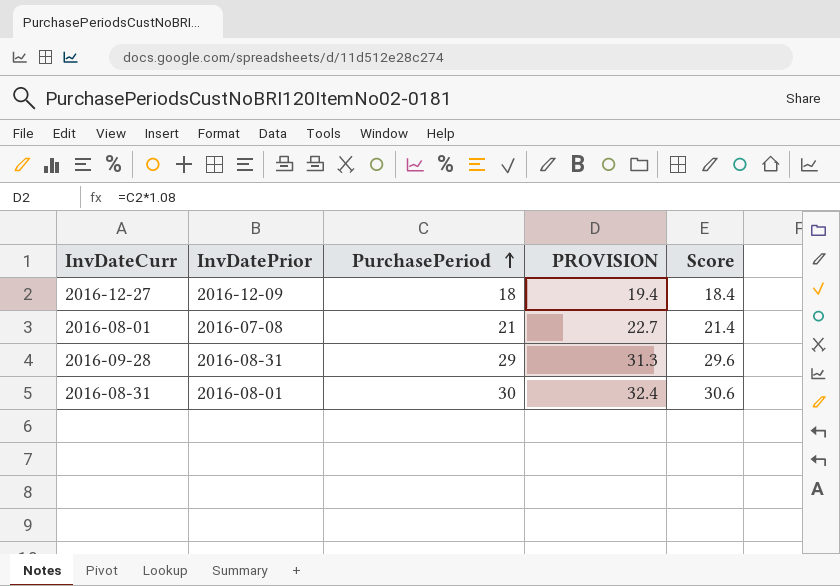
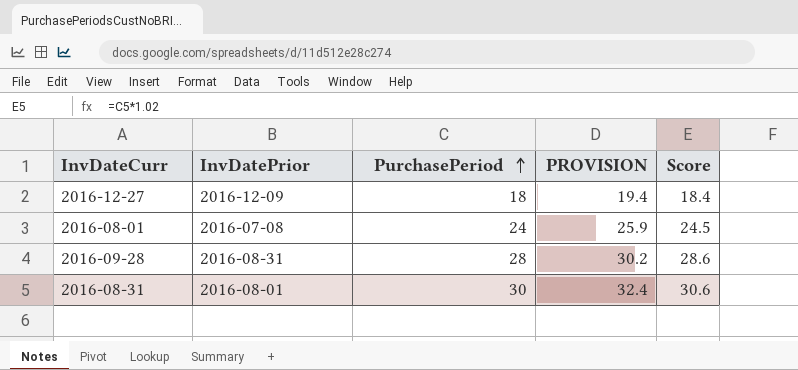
2016-08-01 | PurchasePeriod: 21 -> 24
2016-08-01 | PROVISION: 22.7 -> 25.9
2016-08-01 | Score: 21.4 -> 24.5
2016-09-28 | PurchasePeriod: 29 -> 28
2016-09-28 | PROVISION: 31.3 -> 30.2
2016-09-28 | Score: 29.6 -> 28.6

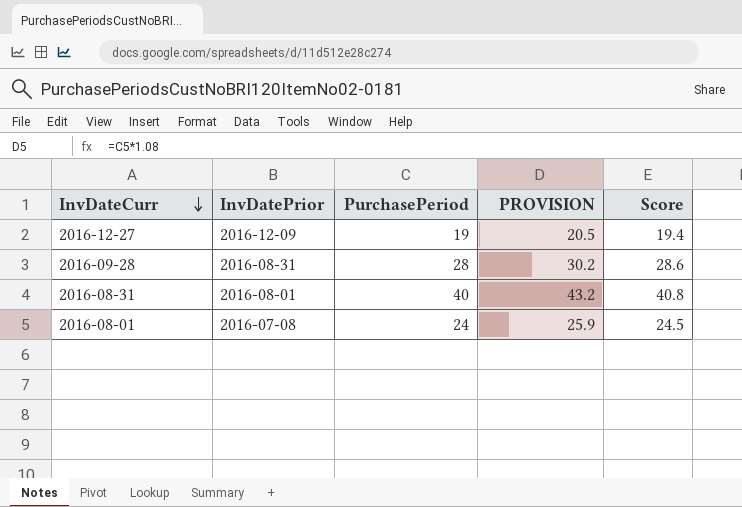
row order: PurchasePeriod ascending -> InvDateCurr descending
2016-12-27 | PurchasePeriod: 18 -> 19
2016-12-27 | PROVISION: 19.4 -> 20.5
2016-12-27 | Score: 18.4 -> 19.4
2016-08-31 | PurchasePeriod: 30 -> 40
2016-08-31 | PROVISION: 32.4 -> 43.2
2016-08-31 | Score: 30.6 -> 40.8

